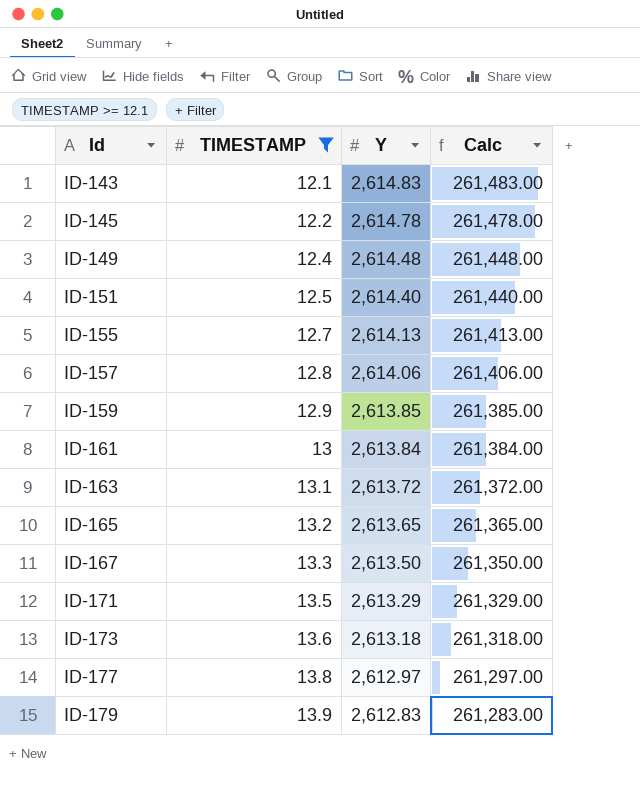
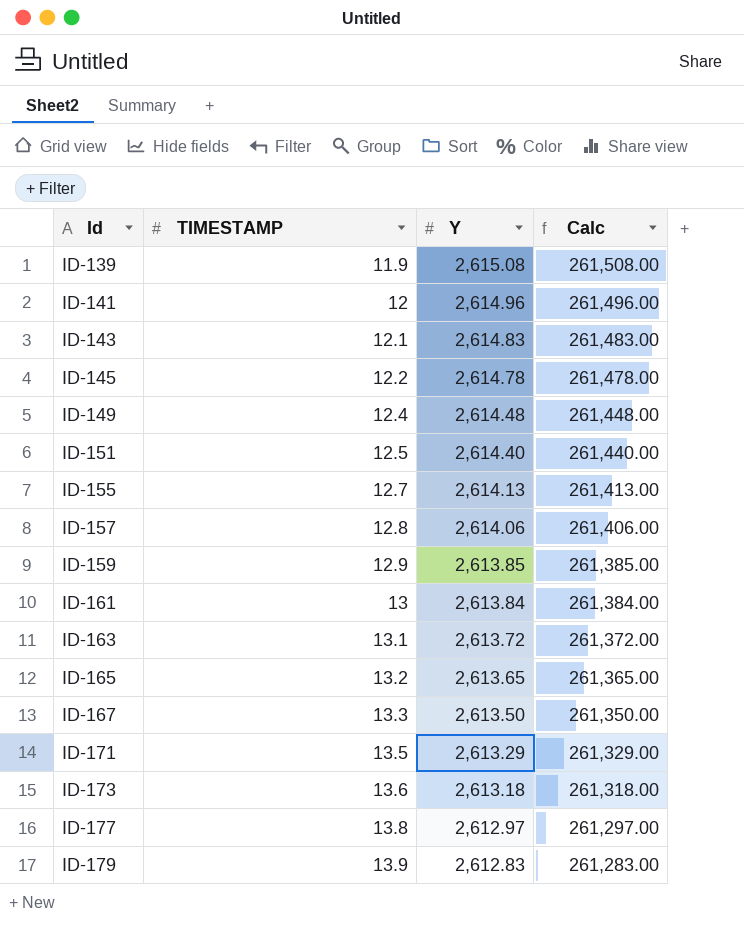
filter: TIMESTAMP >= 12.1 -> none

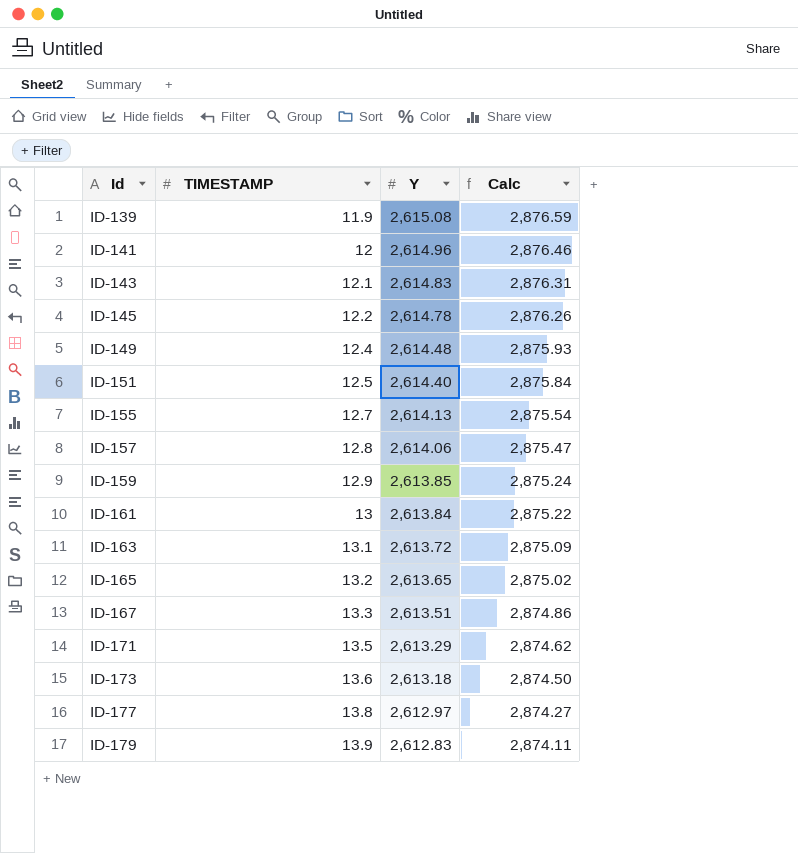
column Calc | formula: [Y] * 100 -> [Y] * 1.1
ID-167 | Y: 2,613.50 -> 2,613.51

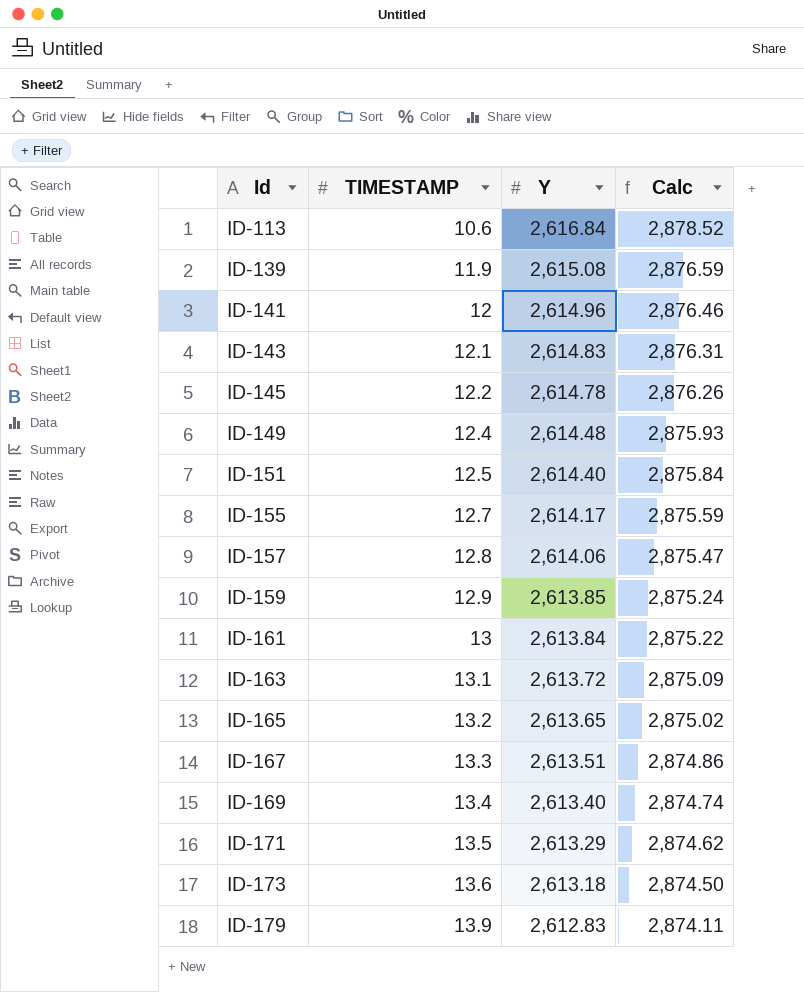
row ID-177: 13.8 | 2,612.97 | 2,874.27 -> none
row ID-113: none -> 10.6 | 2,616.84 | 2,878.52
ID-155 | Y: 2,614.13 -> 2,614.17
ID-155 | Calc: 2,875.54 -> 2,875.59
row ID-169: none -> 13.4 | 2,613.40 | 2,874.74

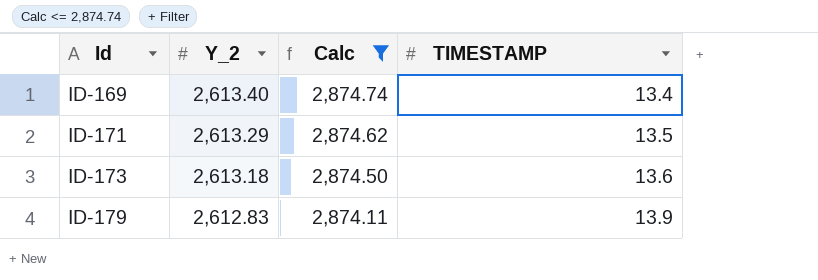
filter: none -> Calc <= 2,874.74
column name: Y -> Y_2
column TIMESTAMP | position: 2 -> 4

